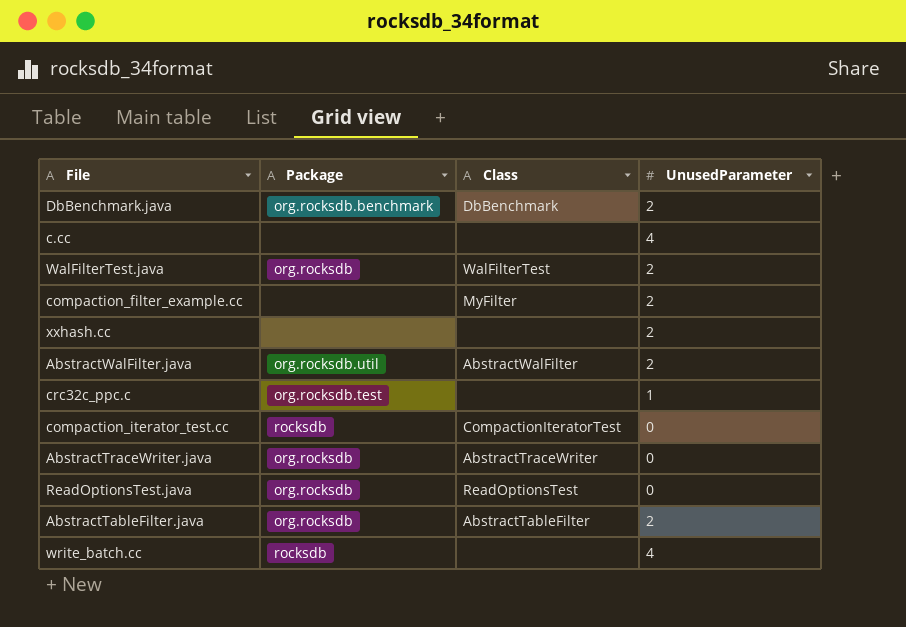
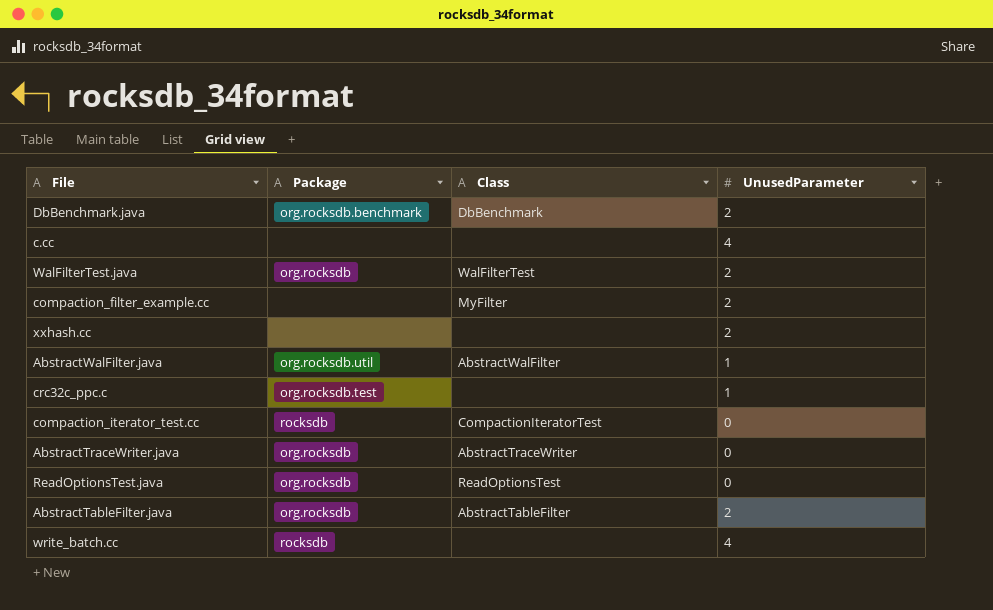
AbstractWalFilter.java | UnusedParameter: 2 -> 1

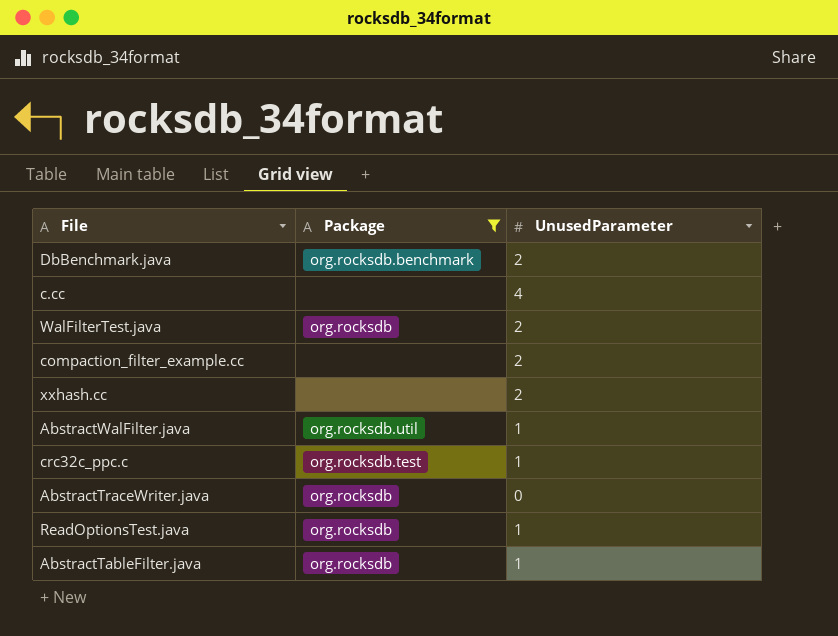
filter: none -> Package != rocksdb
column Class | position: 3 -> none
ReadOptionsTest.java | UnusedParameter: 0 -> 1
AbstractTableFilter.java | UnusedParameter: 2 -> 1

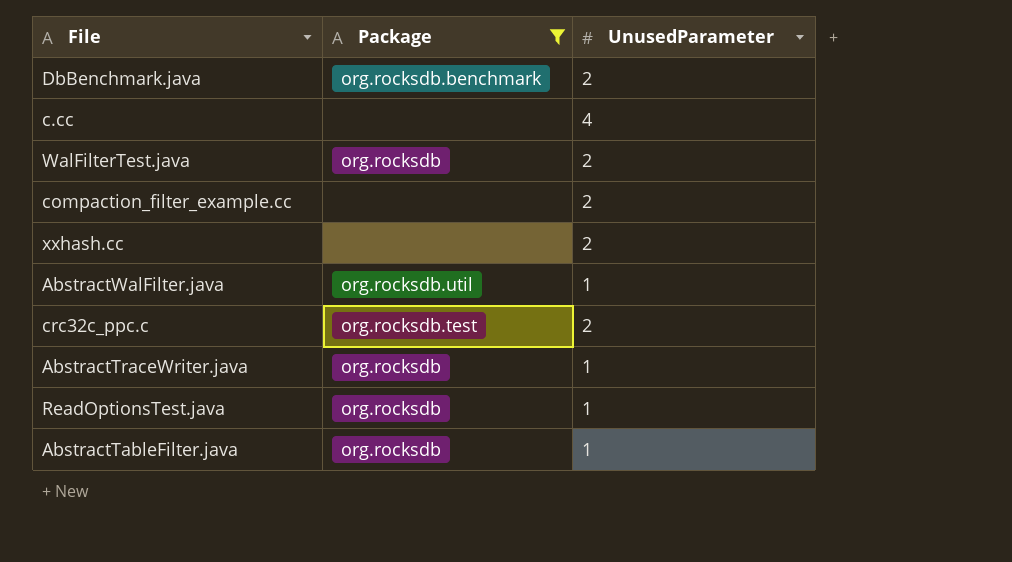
crc32c_ppc.c | UnusedParameter: 1 -> 2
AbstractTraceWriter.java | UnusedParameter: 0 -> 1

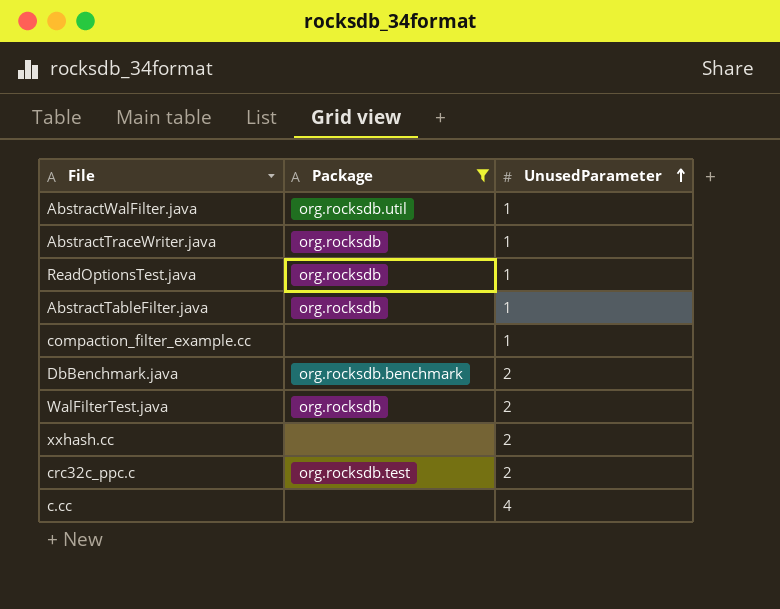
row order: none -> UnusedParameter ascending
compaction_filter_example.cc | UnusedParameter: 2 -> 1

